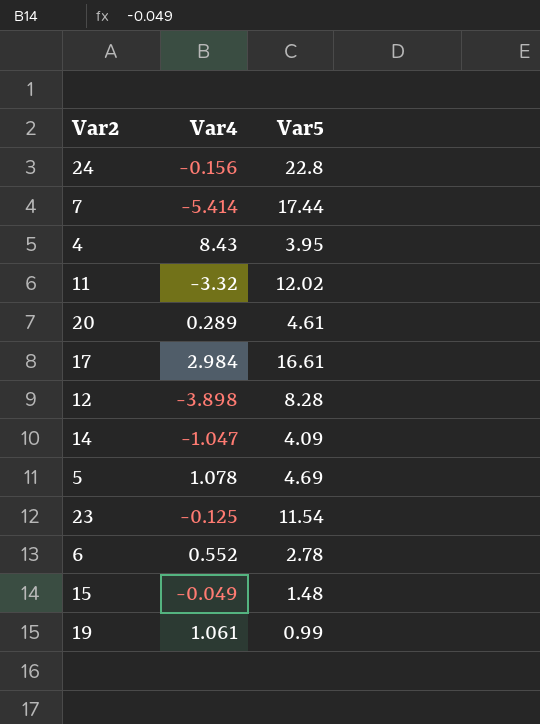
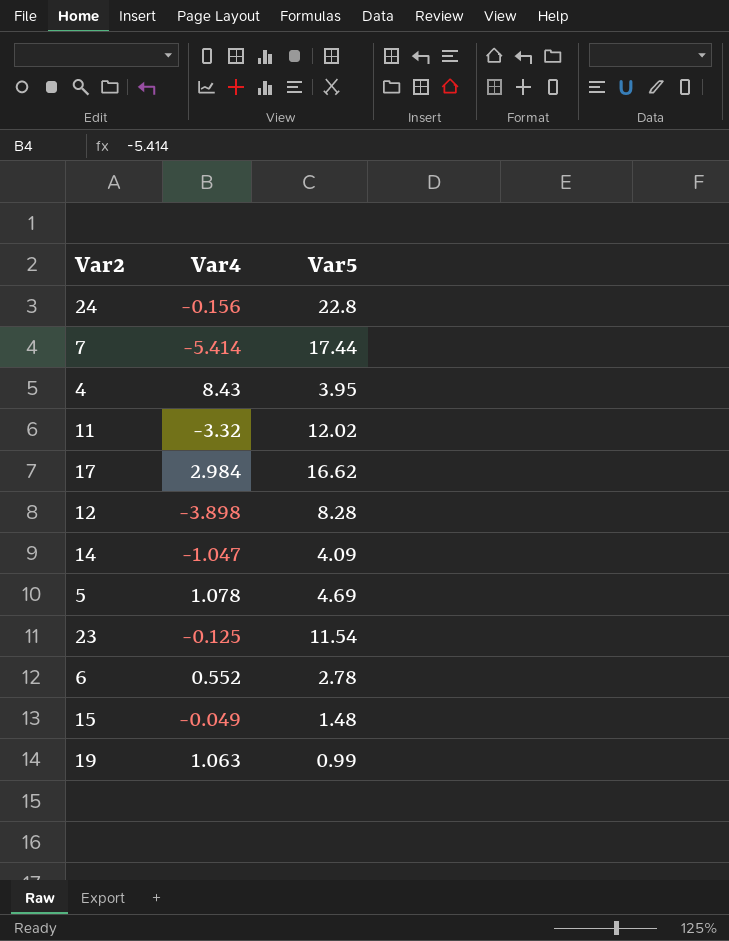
row 20: 0.289 | 4.61 -> none
17 | Var5: 16.61 -> 16.62
19 | Var4: 1.061 -> 1.063

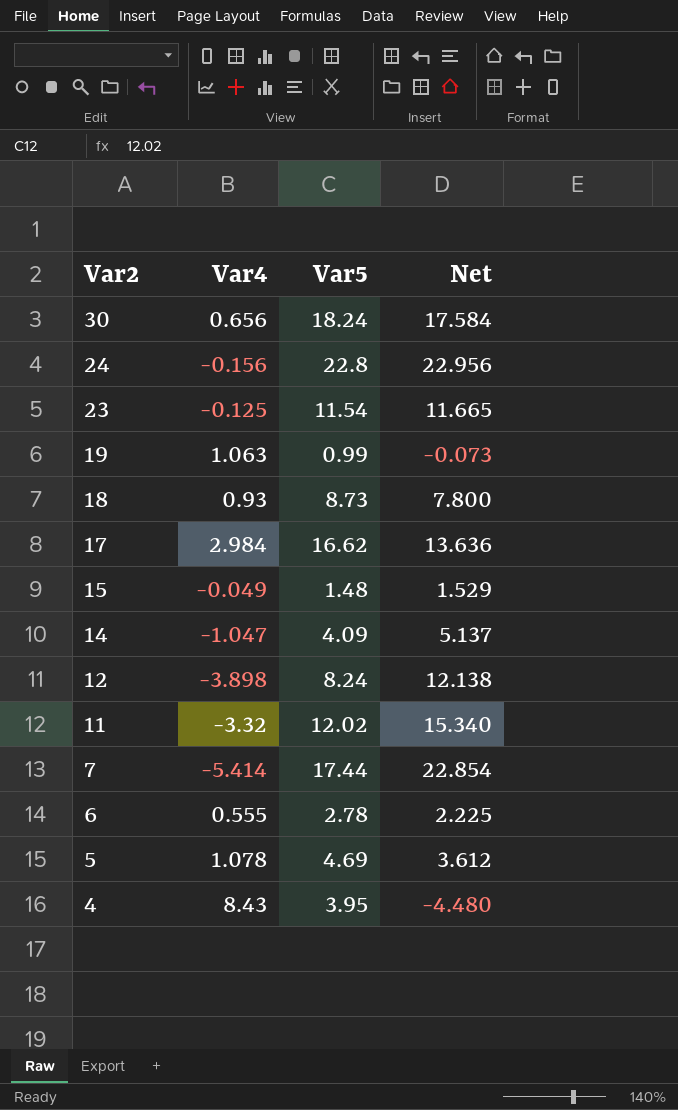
row order: none -> Var2 descending
column Net | formula: none -> [Var5] - [Var4]
row 30: none -> 0.656 | 18.24 | 17.584
row 18: none -> 0.93 | 8.73 | 7.800
12 | Var5: 8.28 -> 8.24
6 | Var4: 0.552 -> 0.555

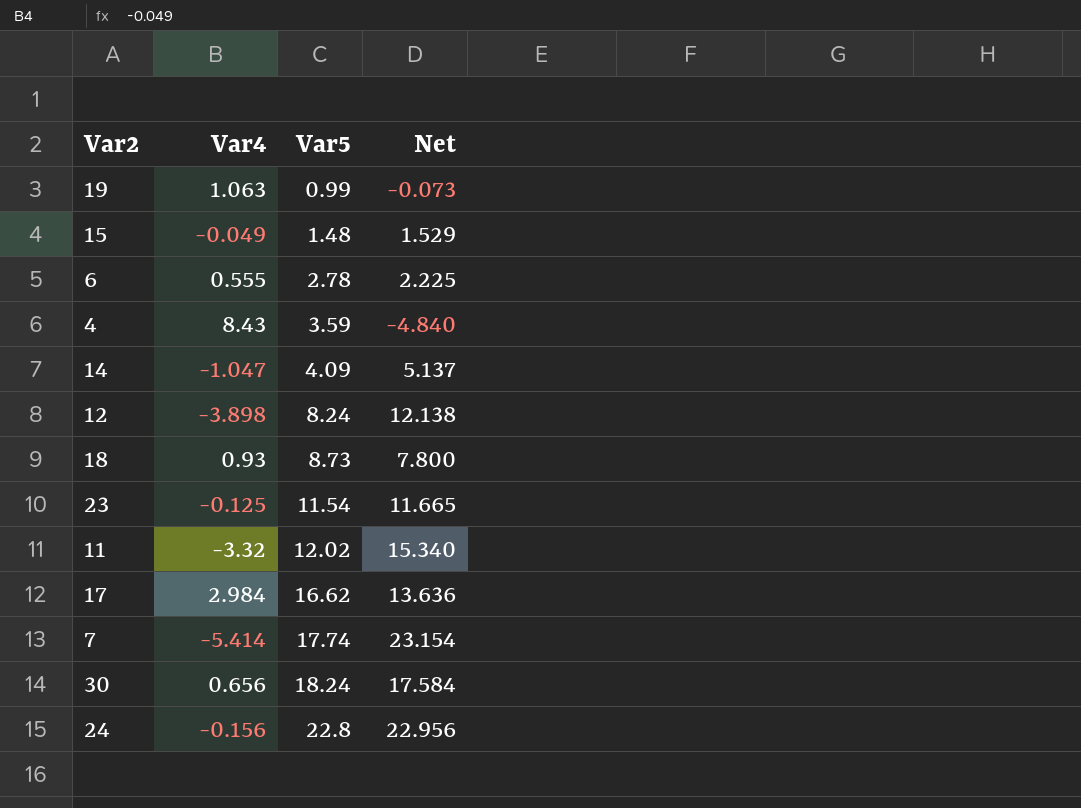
row order: Var2 descending -> Var5 ascending
row 5: 1.078 | 4.69 | 3.612 -> none
4 | Var5: 3.95 -> 3.59
4 | Net: -4.480 -> -4.840
7 | Var5: 17.44 -> 17.74
7 | Net: 22.854 -> 23.154

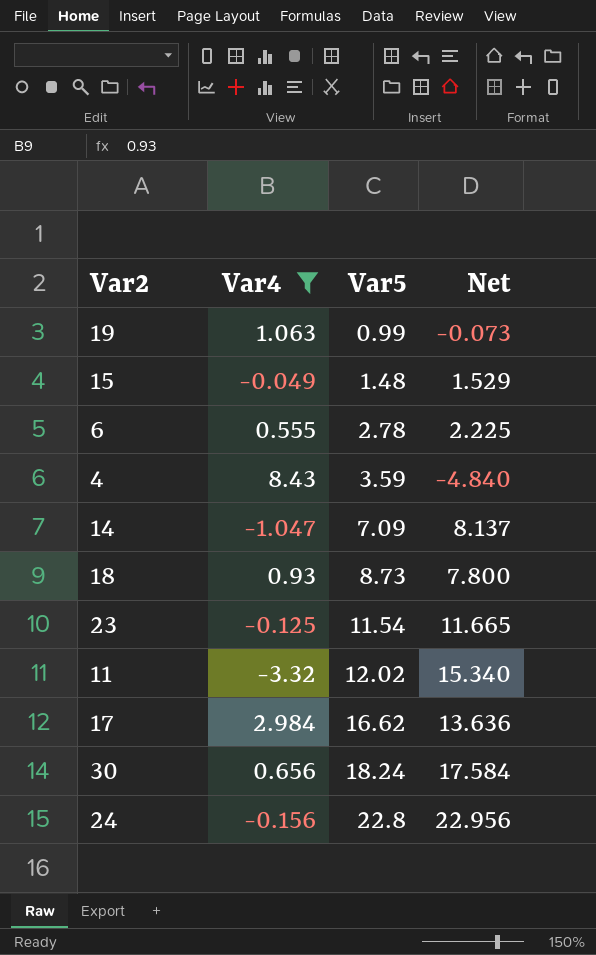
filter: none -> Var4 >= -3.32
14 | Var5: 4.09 -> 7.09
14 | Net: 5.137 -> 8.137

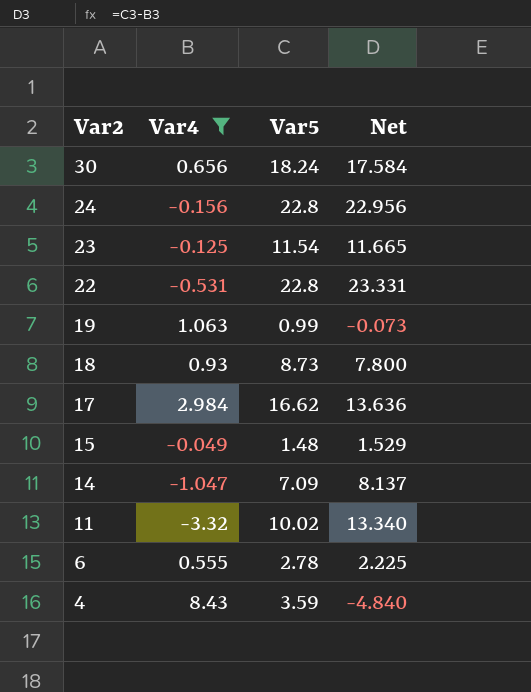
row order: Var5 ascending -> Var2 descending
row 22: none -> -0.531 | 22.8 | 23.331
11 | Var5: 12.02 -> 10.02
11 | Net: 15.340 -> 13.340

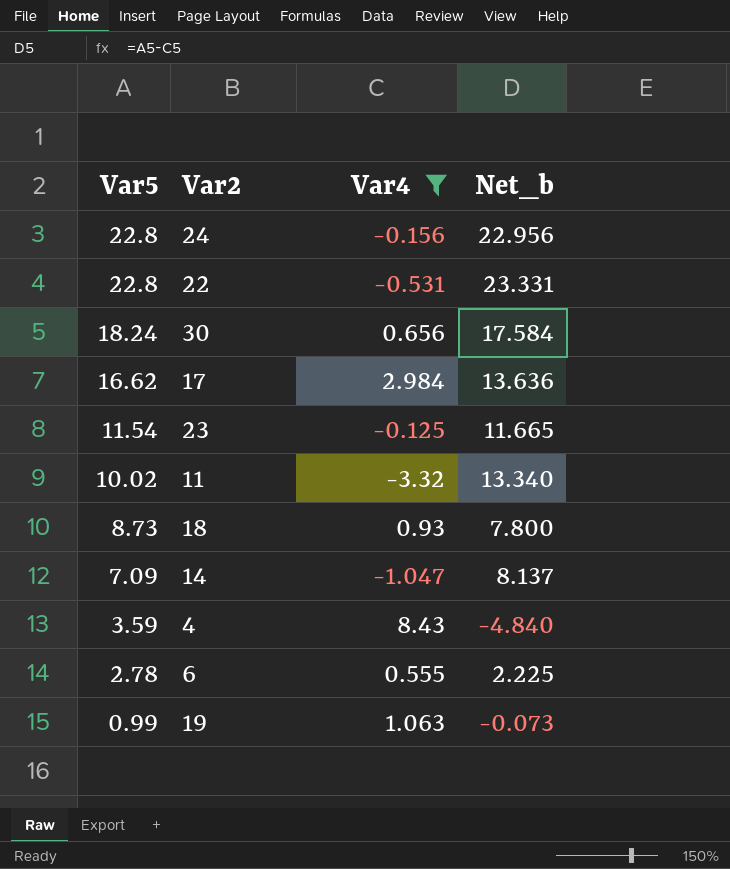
row order: Var2 descending -> Var5 descending
column Var5 | position: 3 -> 1
column name: Net -> Net_b
row 15: -0.049 | 1.48 | 1.529 -> none

